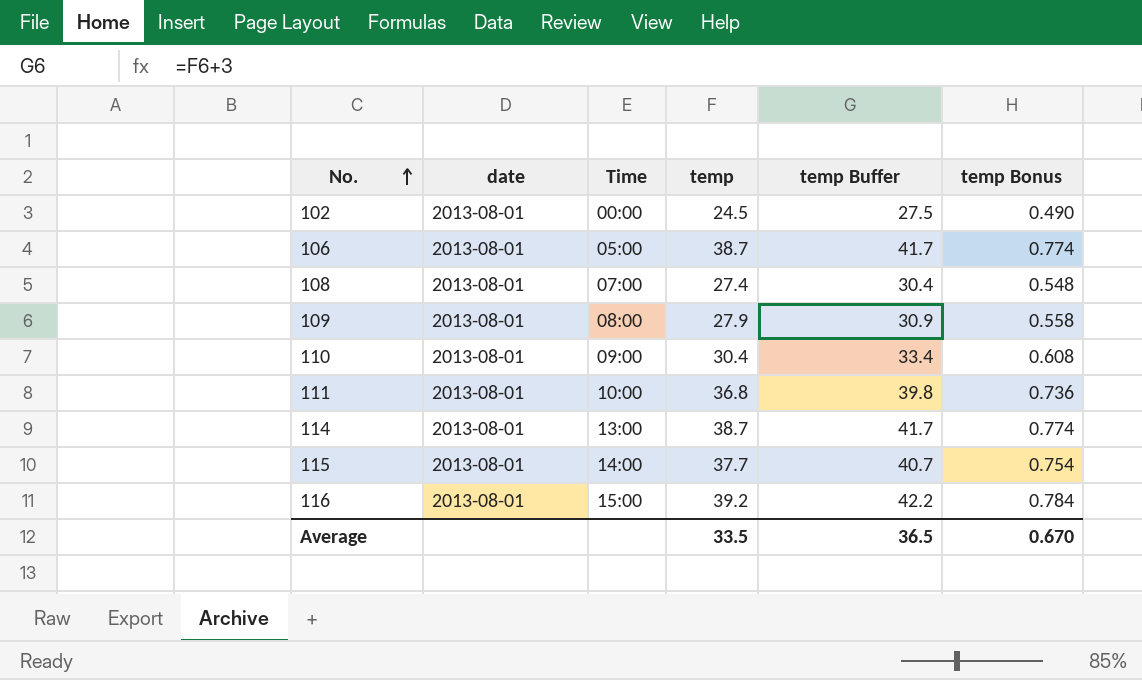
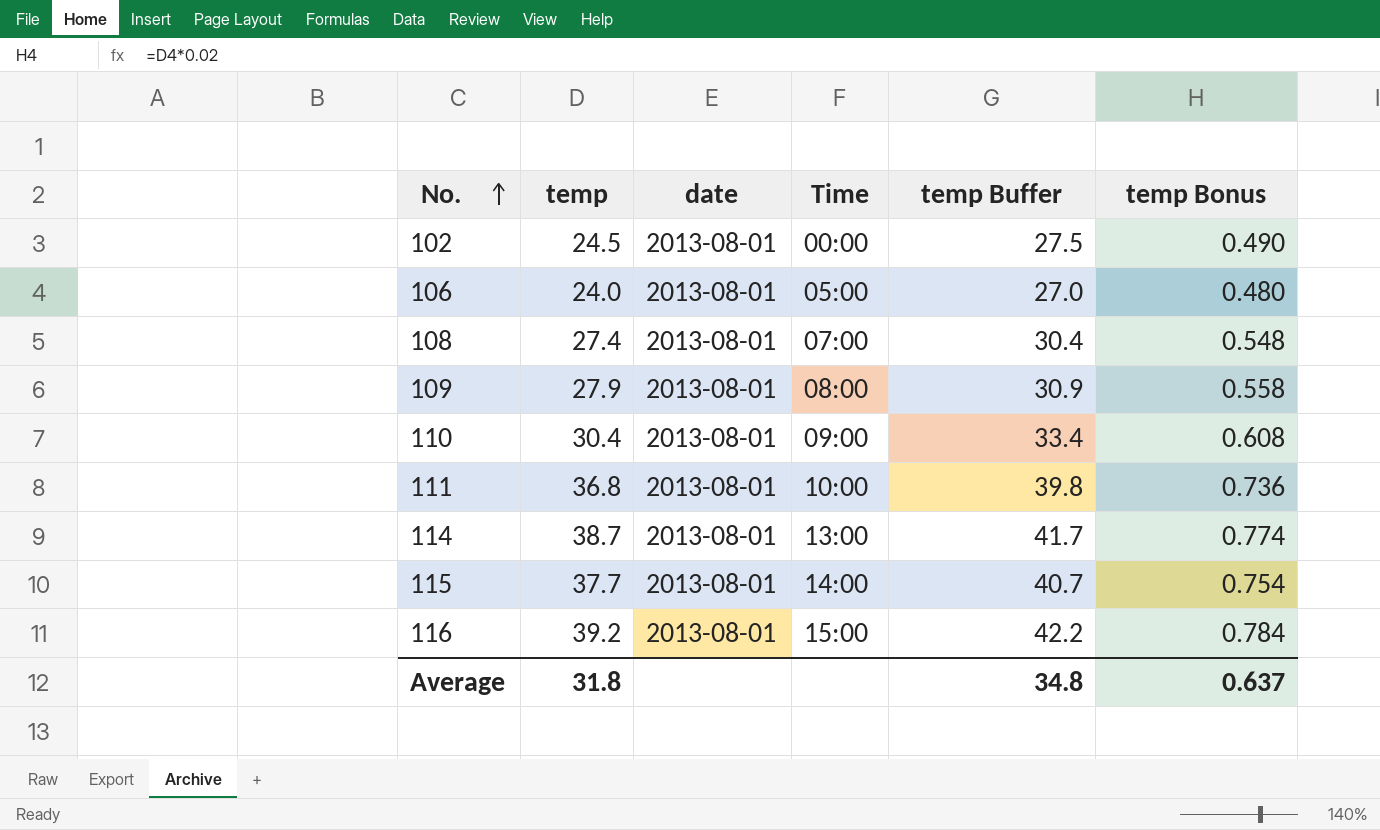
column temp | position: 4 -> 2
106 | temp: 38.7 -> 24.0
106 | temp Buffer: 41.7 -> 27.0
106 | temp Bonus: 0.774 -> 0.480
Average | temp: 33.5 -> 31.8
Average | temp Buffer: 36.5 -> 34.8
Average | temp Bonus: 0.670 -> 0.637

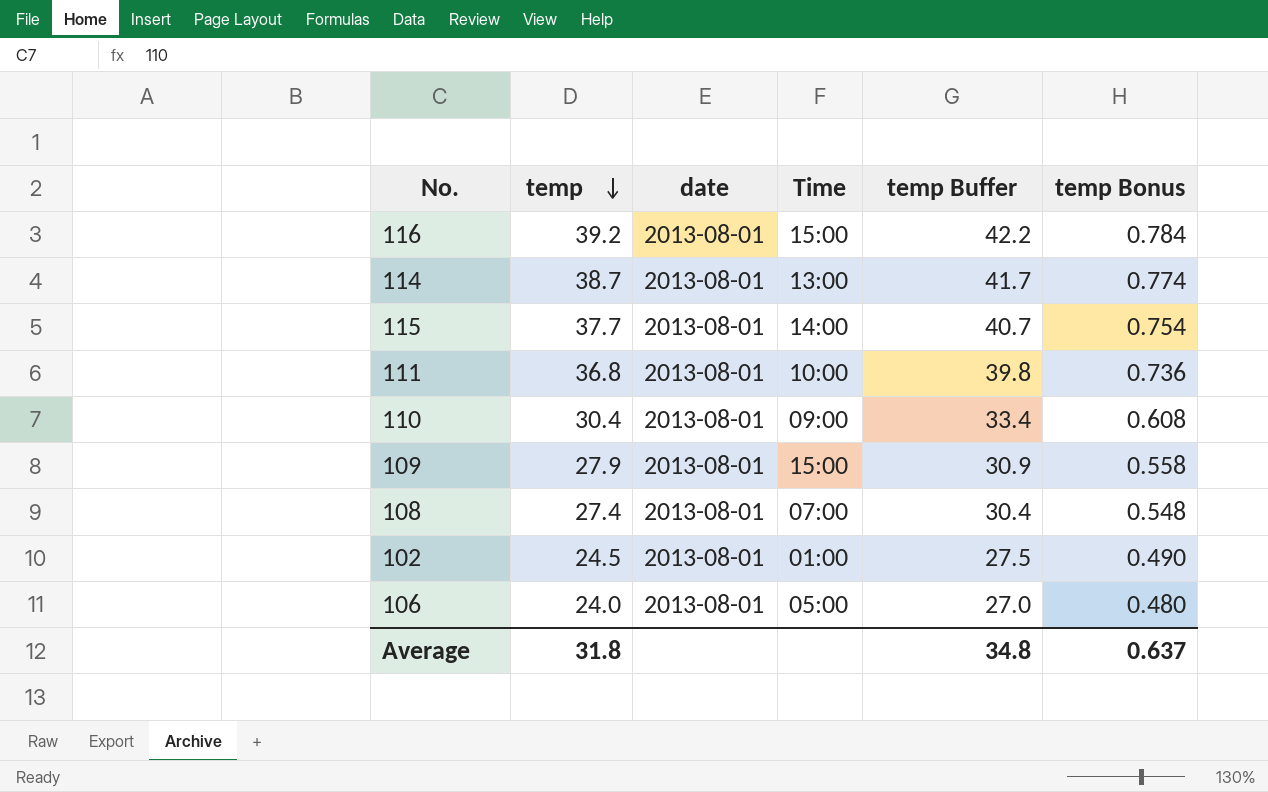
row order: No. ascending -> temp descending
109 | Time: 08:00 -> 15:00
102 | Time: 00:00 -> 01:00

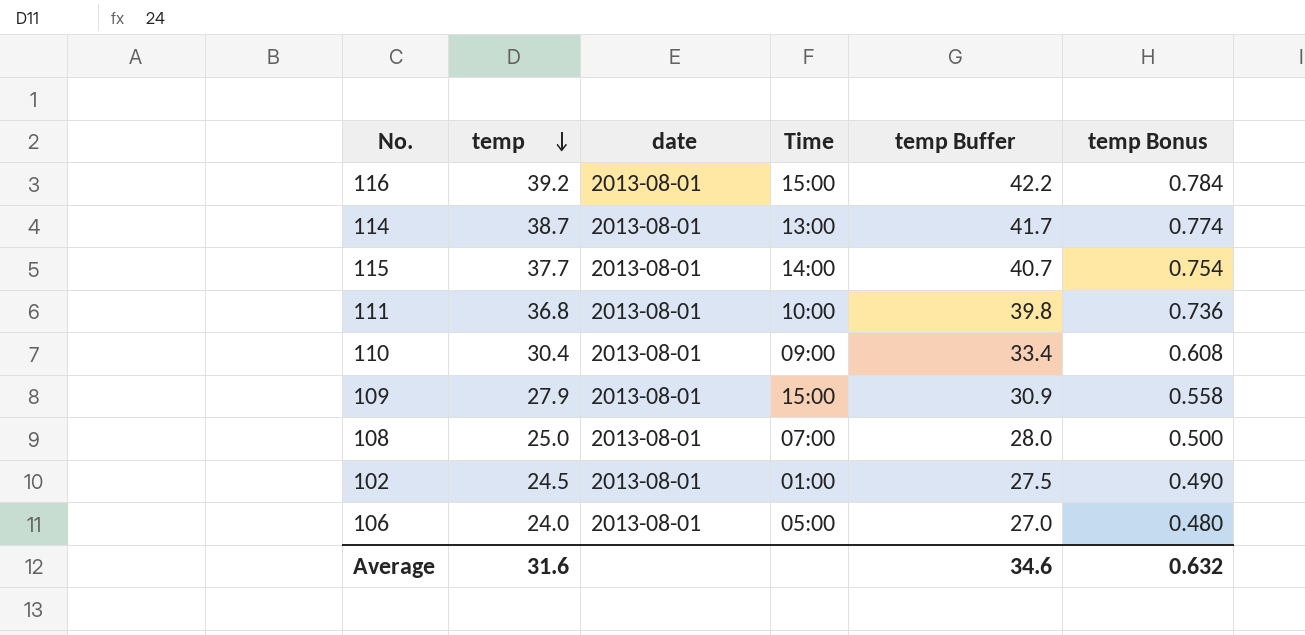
108 | temp: 27.4 -> 25.0
108 | temp Buffer: 30.4 -> 28.0
108 | temp Bonus: 0.548 -> 0.500
Average | temp: 31.8 -> 31.6
Average | temp Buffer: 34.8 -> 34.6
Average | temp Bonus: 0.637 -> 0.632

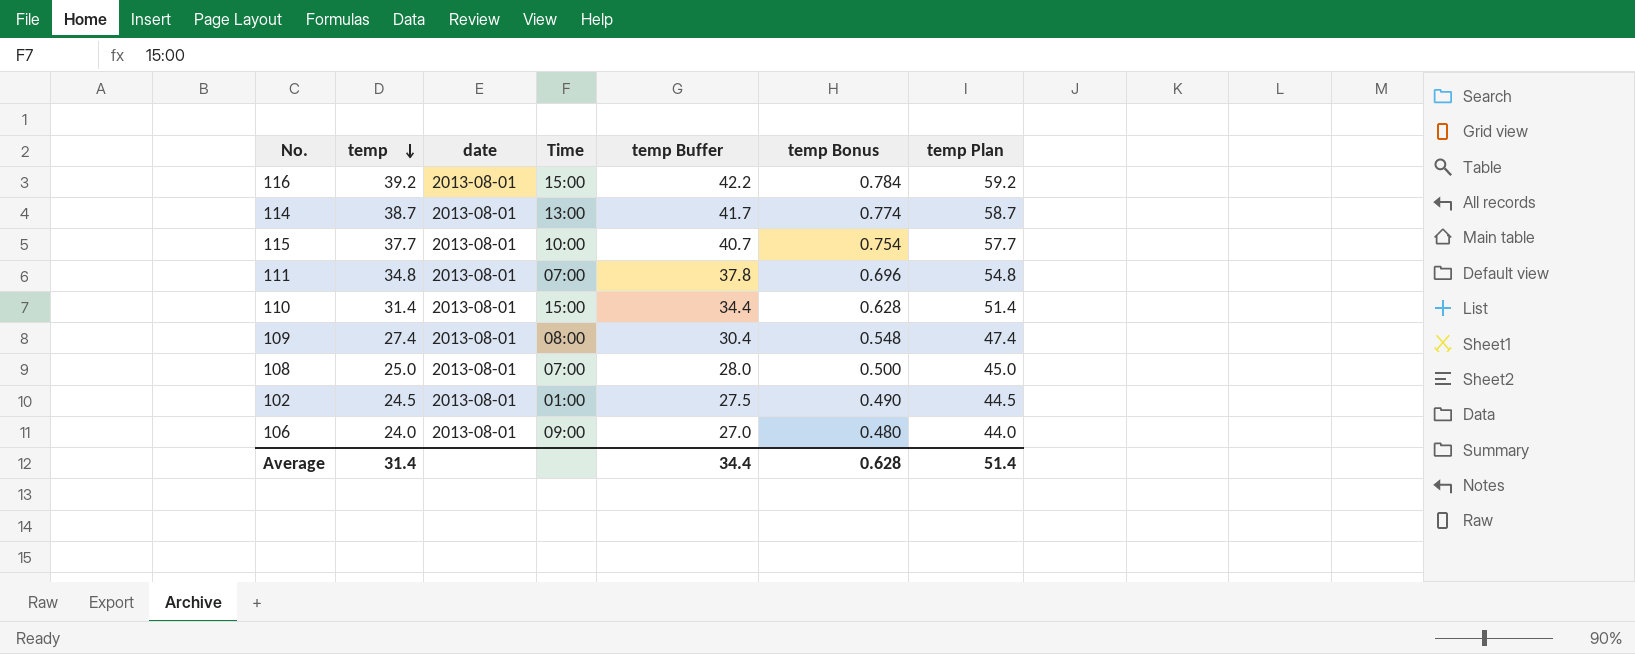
column temp Plan | formula: none -> [temp] + 20
115 | Time: 14:00 -> 10:00
111 | temp: 36.8 -> 34.8
111 | Time: 10:00 -> 07:00
111 | temp Buffer: 39.8 -> 37.8
111 | temp Bonus: 0.736 -> 0.696
110 | temp: 30.4 -> 31.4
110 | Time: 09:00 -> 15:00
110 | temp Buffer: 33.4 -> 34.4
110 | temp Bonus: 0.608 -> 0.628
109 | temp: 27.9 -> 27.4
109 | Time: 15:00 -> 08:00
109 | temp Buffer: 30.9 -> 30.4
109 | temp Bonus: 0.558 -> 0.548
106 | Time: 05:00 -> 09:00
Average | temp: 31.6 -> 31.4
Average | temp Buffer: 34.6 -> 34.4
Average | temp Bonus: 0.632 -> 0.628

